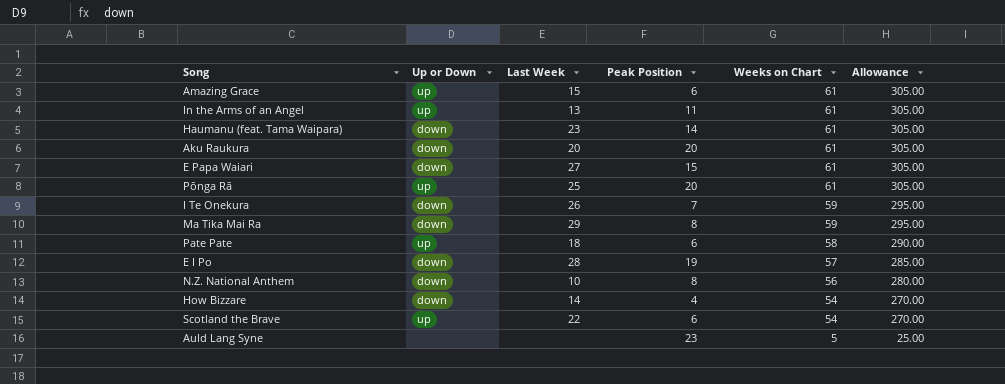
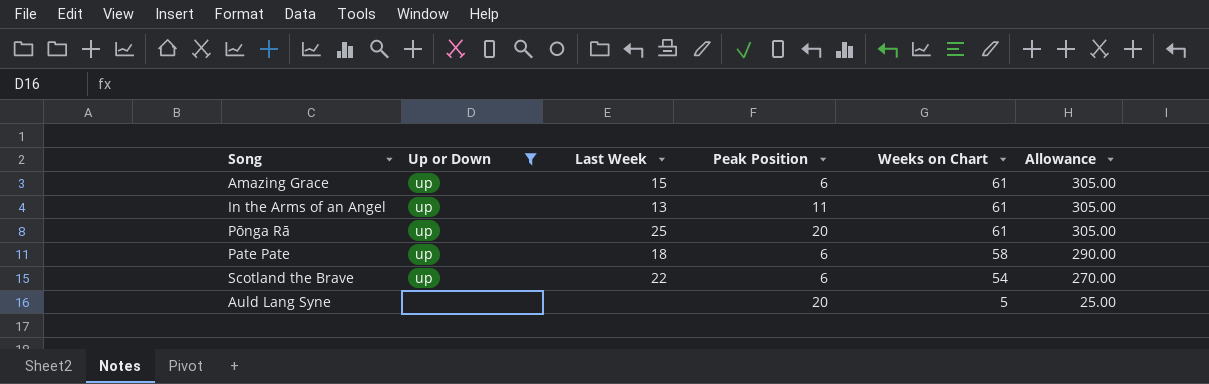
filter: none -> Up or Down != down
Auld Lang Syne | Peak Position: 23 -> 20

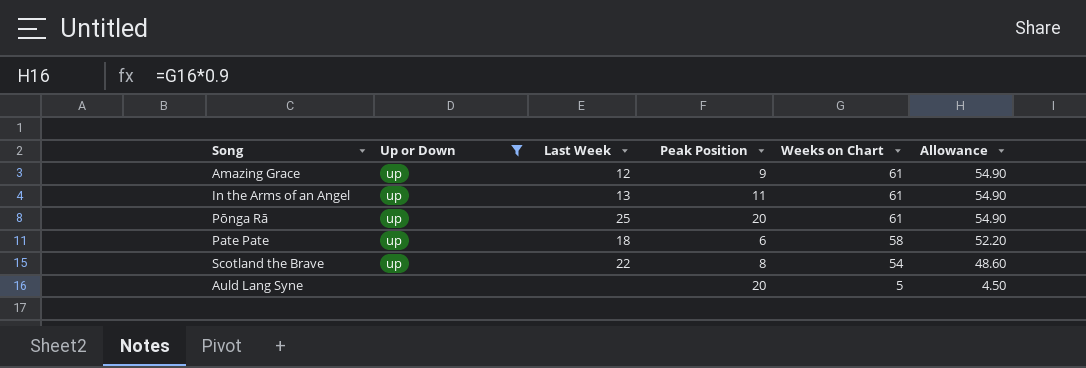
column Allowance | formula: [Weeks on Chart] * 5 -> [Weeks on Chart] * 0.9
Amazing Grace | Last Week: 15 -> 12
Amazing Grace | Peak Position: 6 -> 9
Scotland the Brave | Peak Position: 6 -> 8

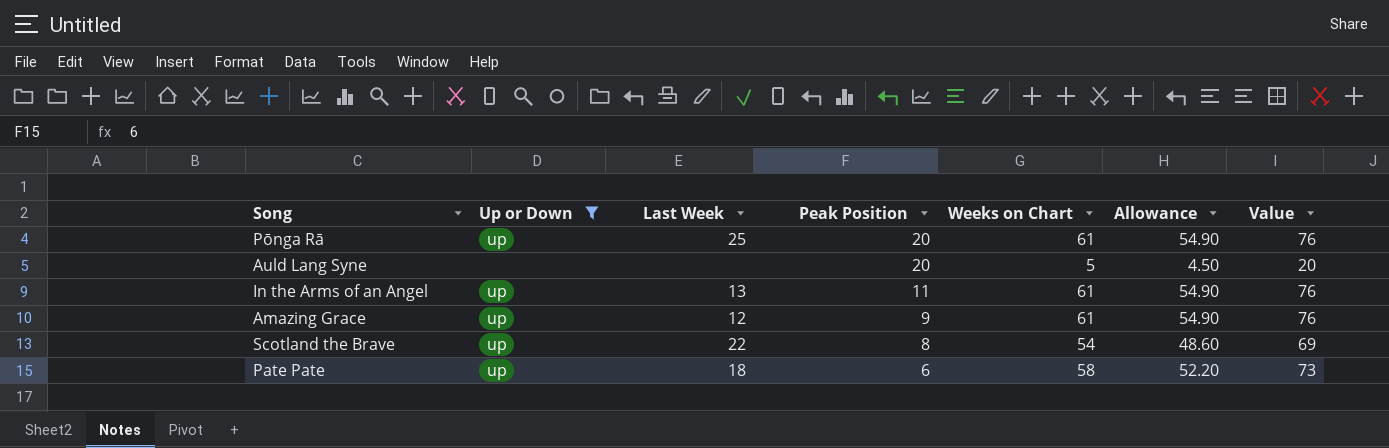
row order: Weeks on Chart descending -> Peak Position descending
column Value | formula: none -> [Weeks on Chart] + 15

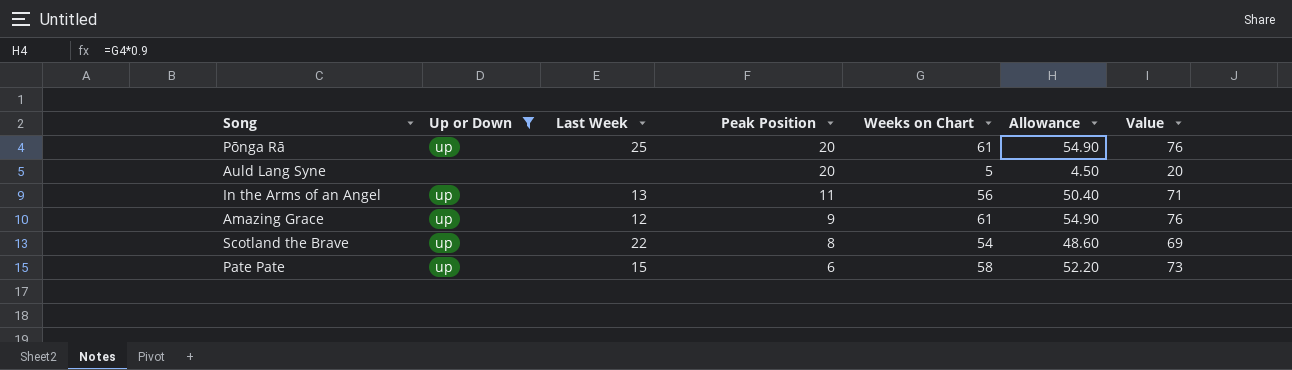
In the Arms of an Angel | Weeks on Chart: 61 -> 56
In the Arms of an Angel | Allowance: 54.90 -> 50.40
In the Arms of an Angel | Value: 76 -> 71
Pate Pate | Last Week: 18 -> 15

